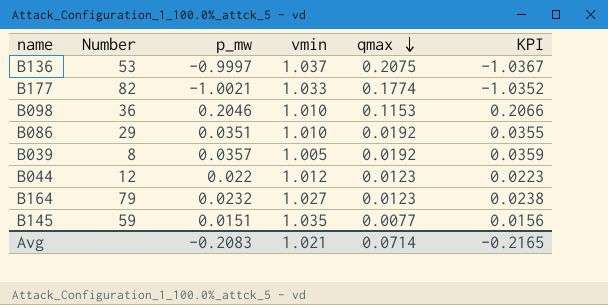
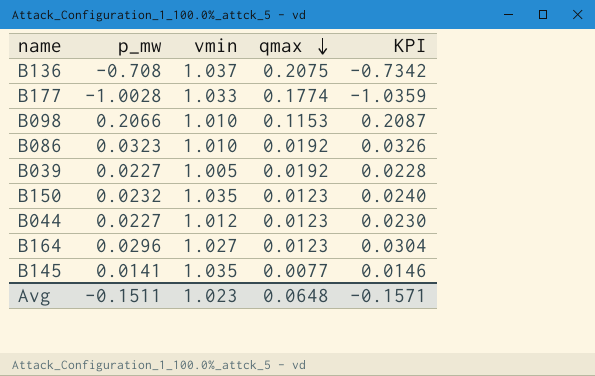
column Number | position: 2 -> none
B136 | p_mw: -0.9997 -> -0.708
B136 | KPI: -1.0367 -> -0.7342
B177 | p_mw: -1.0021 -> -1.0028
B177 | KPI: -1.0352 -> -1.0359
B098 | p_mw: 0.2046 -> 0.2066
B098 | KPI: 0.2066 -> 0.2087
B086 | p_mw: 0.0351 -> 0.0323
B086 | KPI: 0.0355 -> 0.0326
B039 | p_mw: 0.0357 -> 0.0227
B039 | KPI: 0.0359 -> 0.0228
row B150: none -> 0.0232 | 1.035 | 0.0123 | 0.0240
B044 | p_mw: 0.022 -> 0.0227
B044 | KPI: 0.0223 -> 0.0230
B164 | p_mw: 0.0232 -> 0.0296
B164 | KPI: 0.0238 -> 0.0304
B145 | p_mw: 0.0151 -> 0.0141
B145 | KPI: 0.0156 -> 0.0146
Avg | p_mw: -0.2083 -> -0.1511
Avg | vmin: 1.021 -> 1.023
Avg | qmax: 0.0714 -> 0.0648
Avg | KPI: -0.2165 -> -0.1571

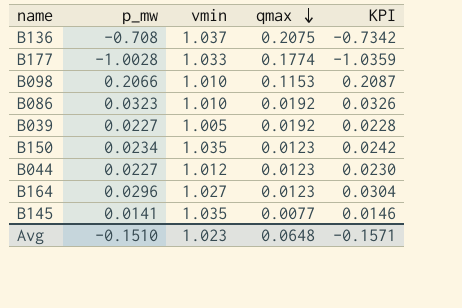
B150 | p_mw: 0.0232 -> 0.0234
B150 | KPI: 0.0240 -> 0.0242
Avg | p_mw: -0.1511 -> -0.1510

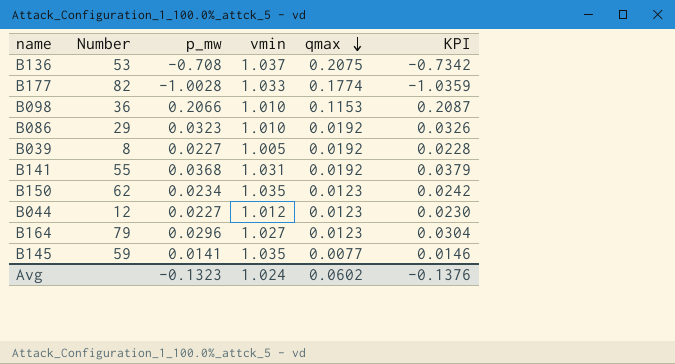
column Number | position: none -> 2
row B141: none -> 55 | 0.0368 | 1.031 | 0.0192 | 0.0379
Avg | p_mw: -0.1510 -> -0.1323
Avg | vmin: 1.023 -> 1.024
Avg | qmax: 0.0648 -> 0.0602
Avg | KPI: -0.1571 -> -0.1376

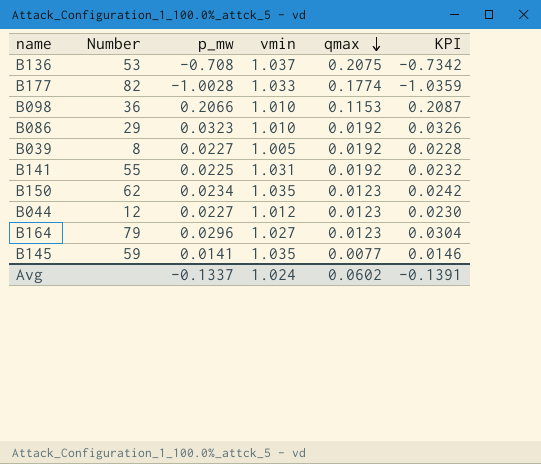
B141 | p_mw: 0.0368 -> 0.0225
B141 | KPI: 0.0379 -> 0.0232
Avg | p_mw: -0.1323 -> -0.1337
Avg | KPI: -0.1376 -> -0.1391

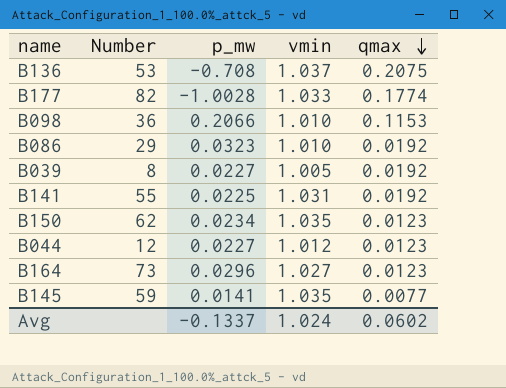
column KPI | formula: [p_mw] * [vmin] -> none
B164 | Number: 79 -> 73

